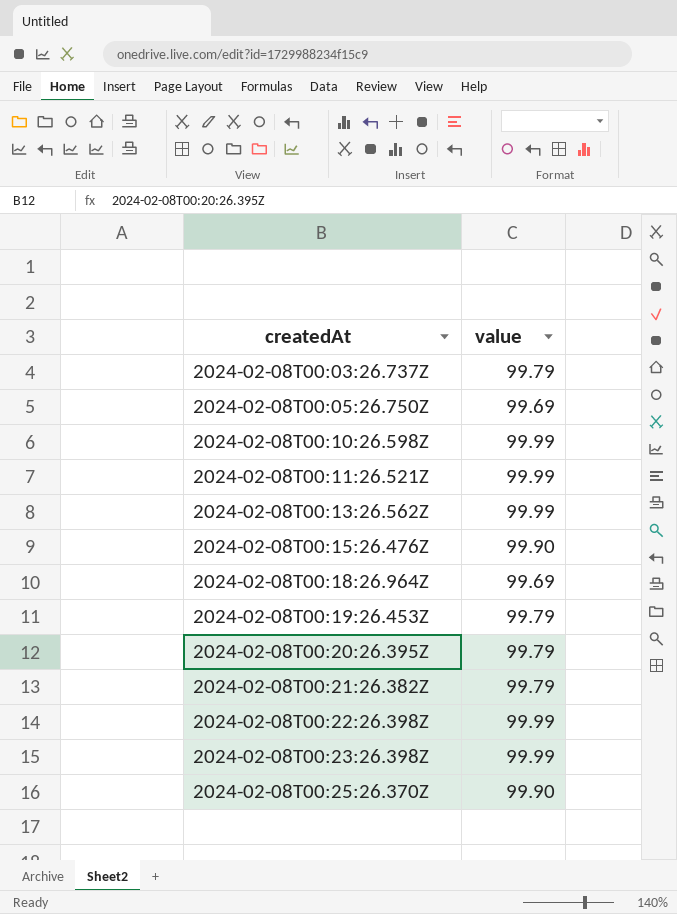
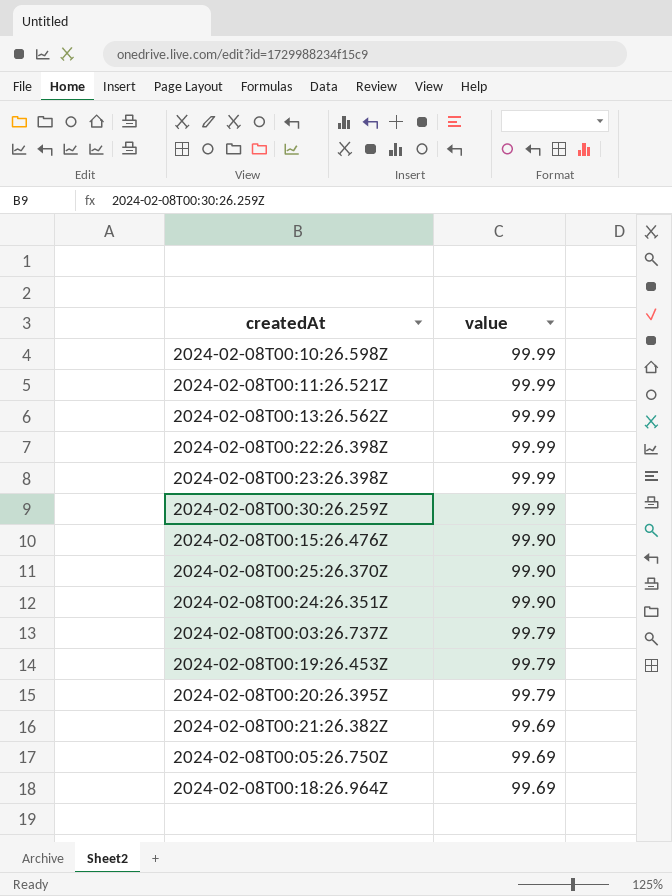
row order: createdAt ascending -> value descending
row 2024-02-08T00:30:26.259Z: none -> 99.99
row 2024-02-08T00:24:26.351Z: none -> 99.90
2024-02-08T00:21:26.382Z | value: 99.79 -> 99.69

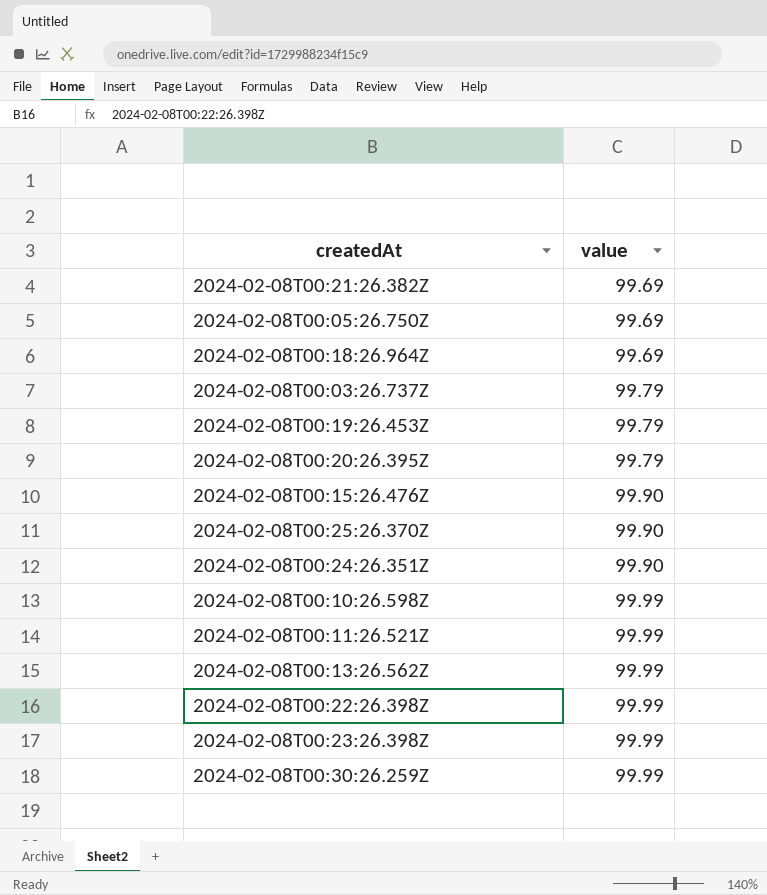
row order: value descending -> value ascending

